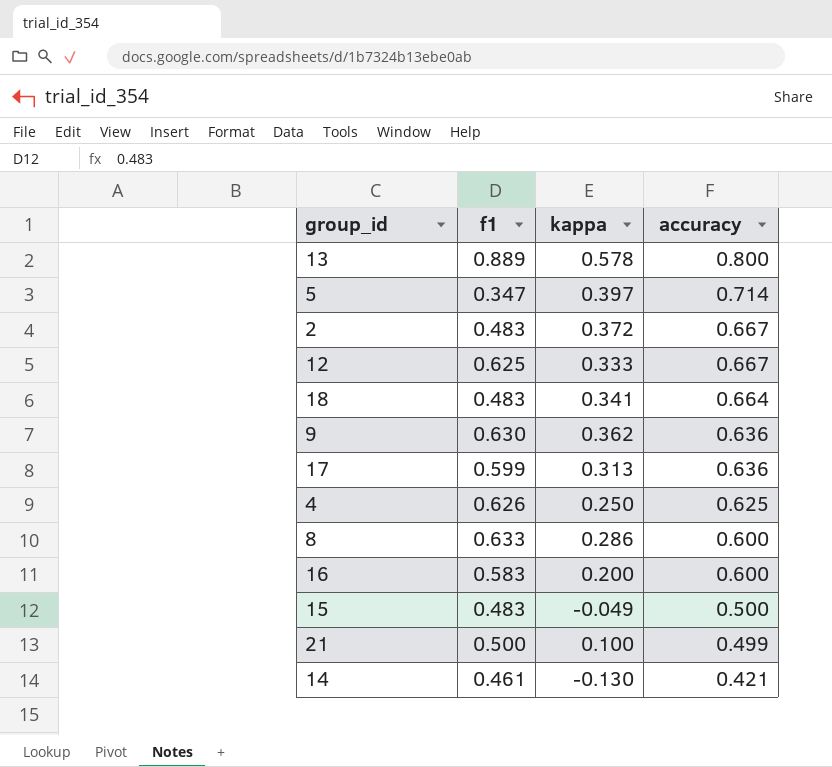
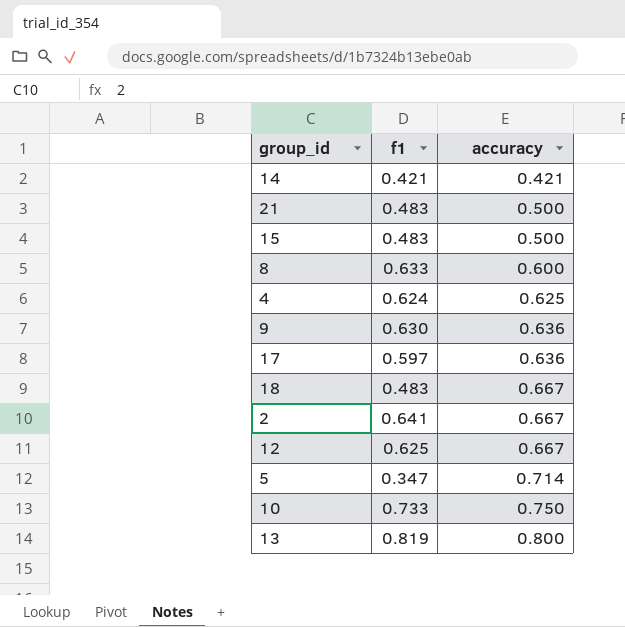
row order: accuracy descending -> accuracy ascending
column kappa | position: 3 -> none
row 16: 0.583 | 0.200 | 0.600 -> none
14 | f1: 0.461 -> 0.421
21 | f1: 0.500 -> 0.483
21 | accuracy: 0.499 -> 0.500
4 | f1: 0.626 -> 0.624
17 | f1: 0.599 -> 0.597
18 | accuracy: 0.664 -> 0.667
2 | f1: 0.483 -> 0.641
row 10: none -> 0.733 | 0.750
13 | f1: 0.889 -> 0.819

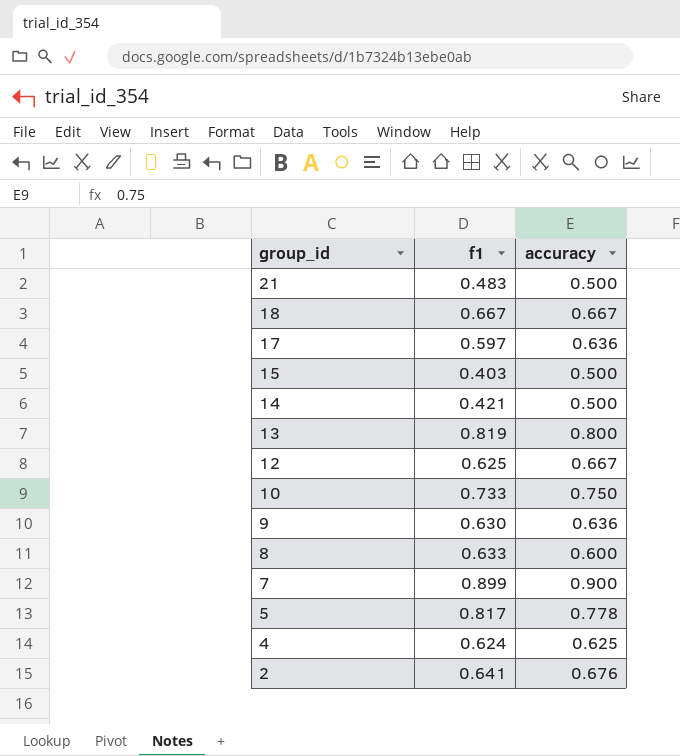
row order: accuracy ascending -> group_id descending
18 | f1: 0.483 -> 0.667
15 | f1: 0.483 -> 0.403
14 | accuracy: 0.421 -> 0.500
row 7: none -> 0.899 | 0.900
5 | f1: 0.347 -> 0.817
5 | accuracy: 0.714 -> 0.778
2 | accuracy: 0.667 -> 0.676

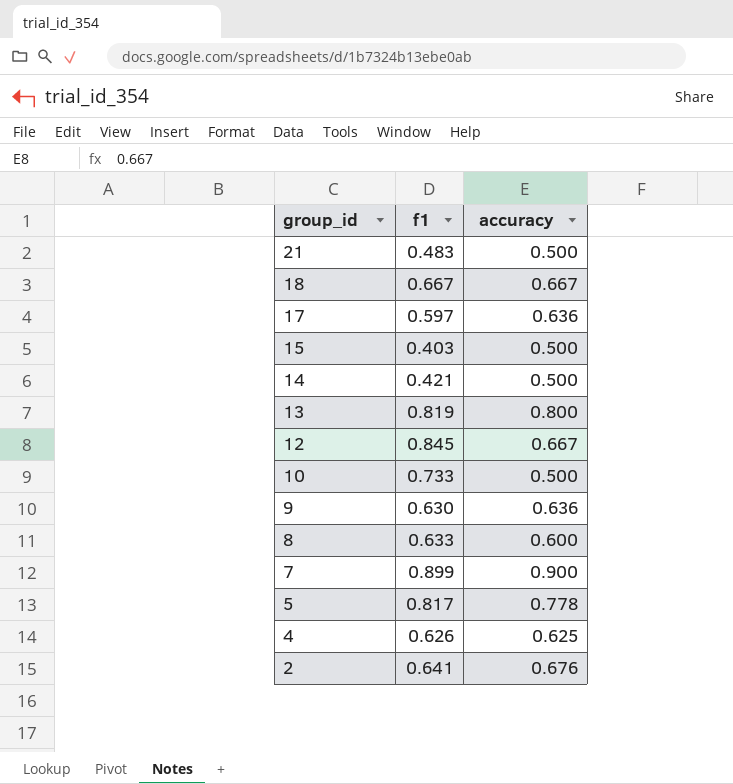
12 | f1: 0.625 -> 0.845
10 | accuracy: 0.750 -> 0.500
4 | f1: 0.624 -> 0.626

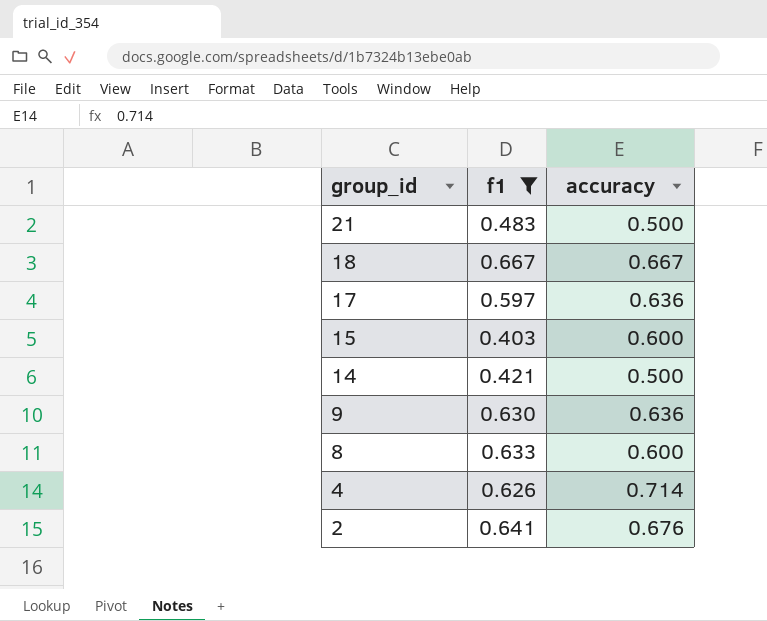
filter: none -> f1 <= 0.667
15 | accuracy: 0.500 -> 0.600
4 | accuracy: 0.625 -> 0.714

